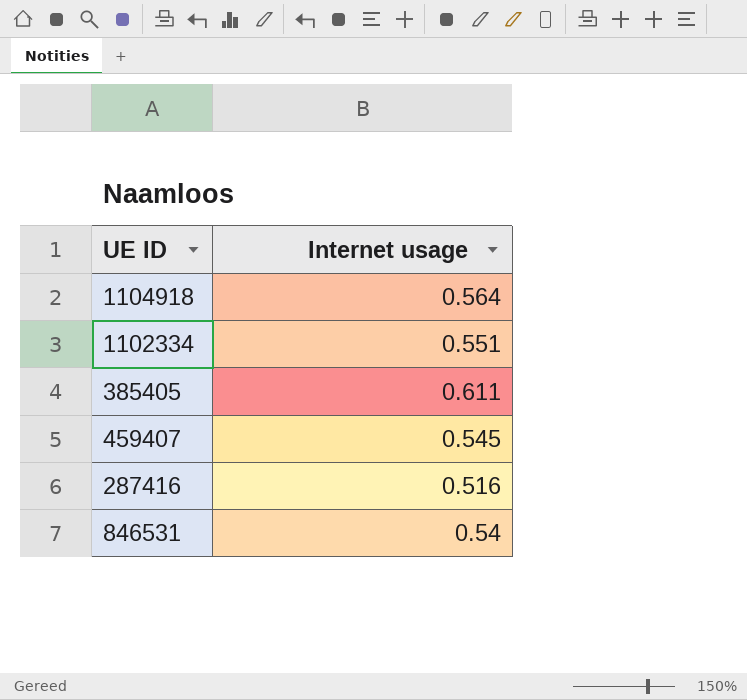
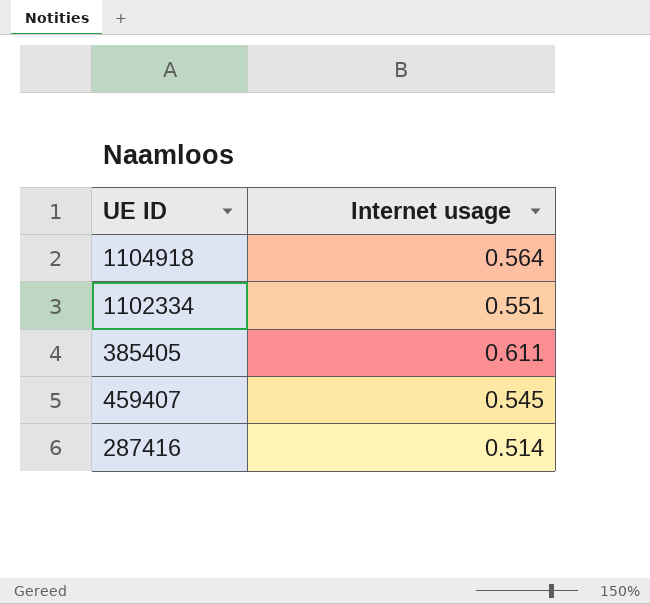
row 846531: 0.54 -> none
287416 | Internet usage: 0.516 -> 0.514

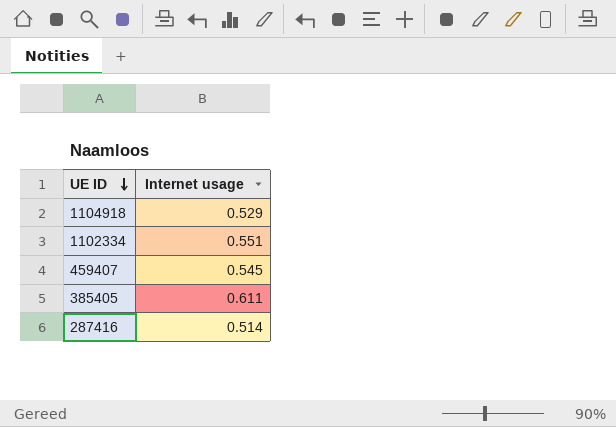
row order: none -> UE ID descending
1104918 | Internet usage: 0.564 -> 0.529

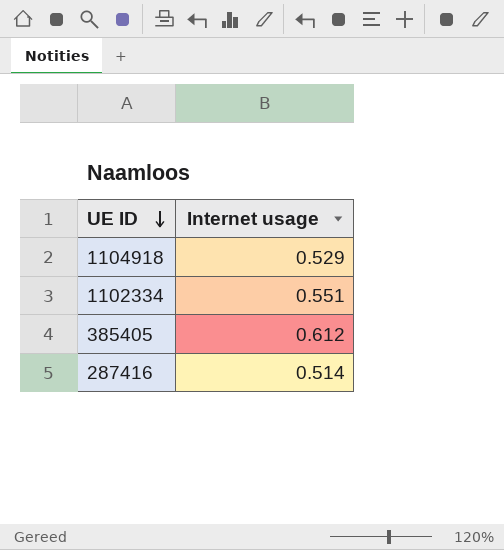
row 459407: 0.545 -> none
385405 | Internet usage: 0.611 -> 0.612

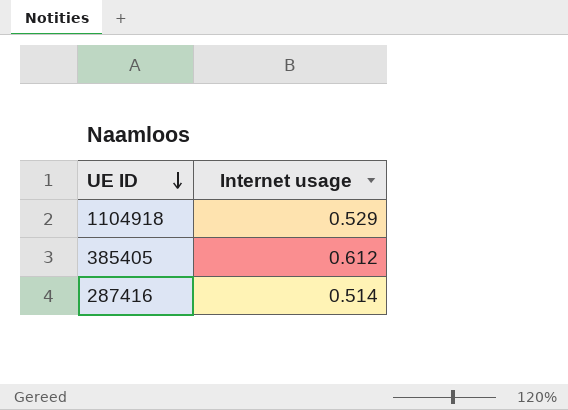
row 1102334: 0.551 -> none

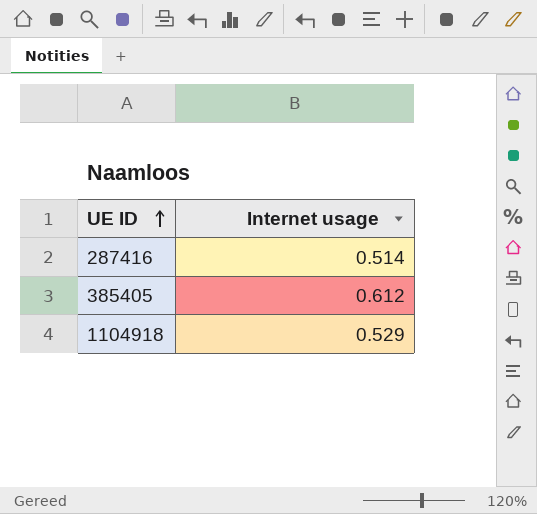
row order: UE ID descending -> UE ID ascending

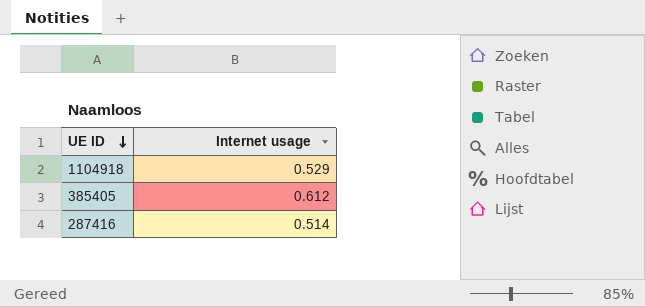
row order: UE ID ascending -> UE ID descending

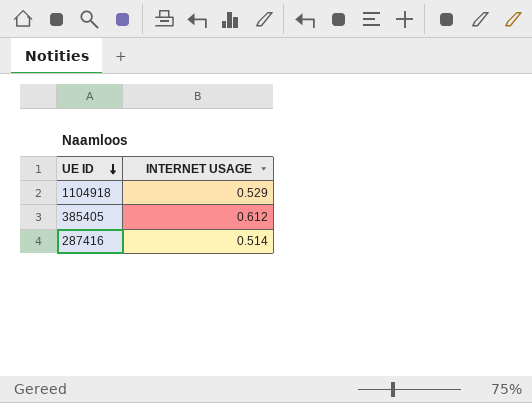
column name: Internet usage -> INTERNET USAGE

